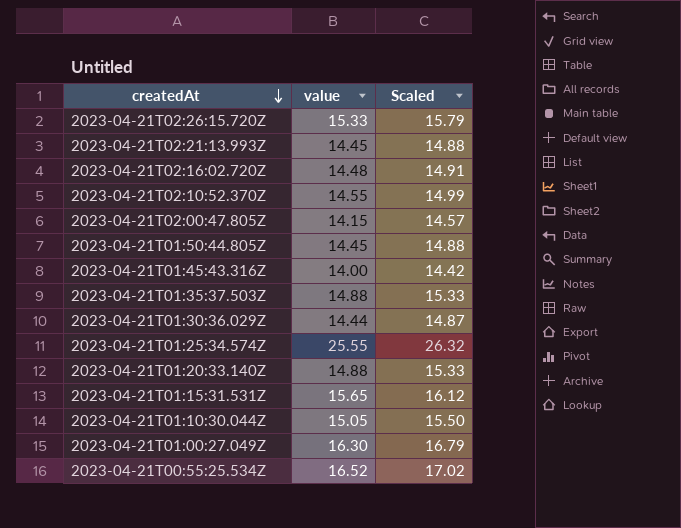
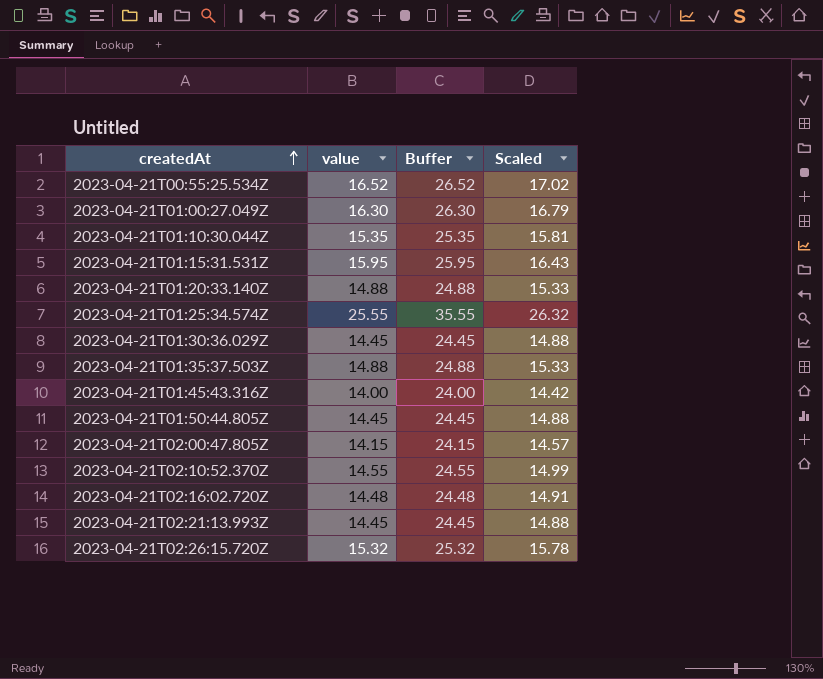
row order: createdAt descending -> createdAt ascending
column Buffer | formula: none -> [value] + 10
2023-04-21T01:10:30.044Z | value: 15.05 -> 15.35
2023-04-21T01:10:30.044Z | Scaled: 15.50 -> 15.81
2023-04-21T01:15:31.531Z | value: 15.65 -> 15.95
2023-04-21T01:15:31.531Z | Scaled: 16.12 -> 16.43
2023-04-21T01:30:36.029Z | value: 14.44 -> 14.45
2023-04-21T01:30:36.029Z | Scaled: 14.87 -> 14.88
2023-04-21T02:26:15.720Z | value: 15.33 -> 15.32
2023-04-21T02:26:15.720Z | Scaled: 15.79 -> 15.78

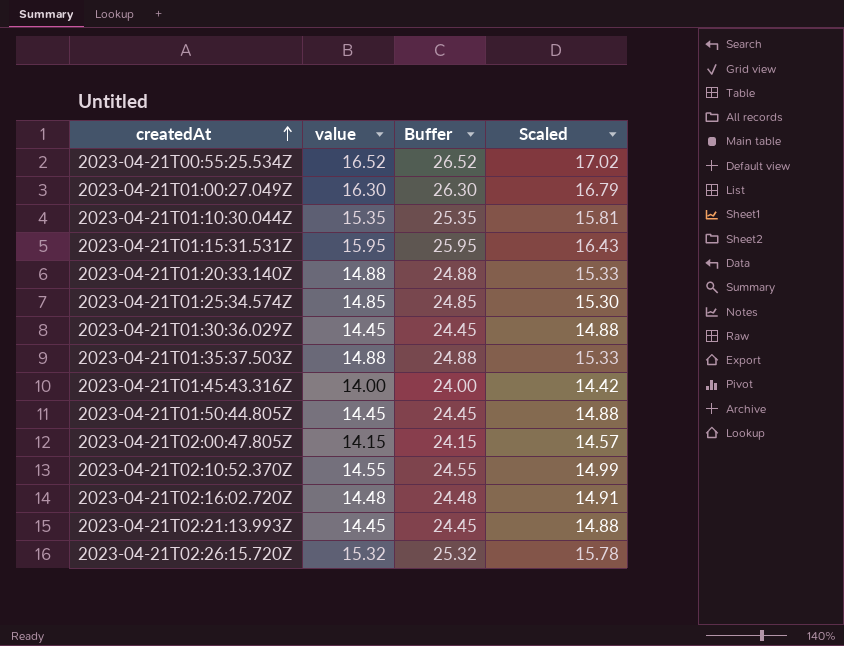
2023-04-21T01:25:34.574Z | value: 25.55 -> 14.85
2023-04-21T01:25:34.574Z | Buffer: 35.55 -> 24.85
2023-04-21T01:25:34.574Z | Scaled: 26.32 -> 15.30

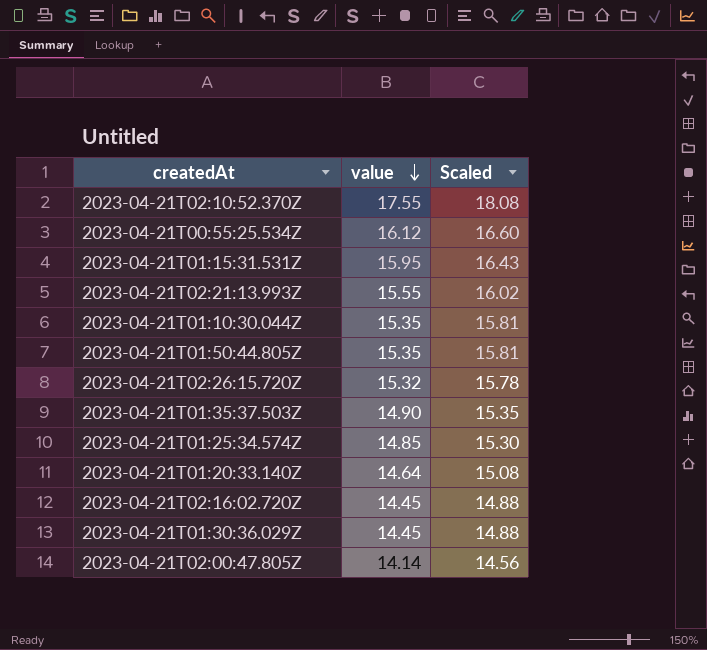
row order: createdAt ascending -> value descending
column Buffer | formula: [value] + 10 -> none
row 2023-04-21T01:00:27.049Z: 16.30 | 26.30 | 16.79 -> none
row 2023-04-21T01:45:43.316Z: 14.00 | 24.00 | 14.42 -> none
2023-04-21T02:10:52.370Z | value: 14.55 -> 17.55
2023-04-21T02:10:52.370Z | Scaled: 14.99 -> 18.08
2023-04-21T00:55:25.534Z | value: 16.52 -> 16.12
2023-04-21T00:55:25.534Z | Scaled: 17.02 -> 16.60
2023-04-21T02:21:13.993Z | value: 14.45 -> 15.55
2023-04-21T02:21:13.993Z | Scaled: 14.88 -> 16.02
2023-04-21T01:50:44.805Z | value: 14.45 -> 15.35
2023-04-21T01:50:44.805Z | Scaled: 14.88 -> 15.81
2023-04-21T01:35:37.503Z | value: 14.88 -> 14.90
2023-04-21T01:35:37.503Z | Scaled: 15.33 -> 15.35
2023-04-21T01:20:33.140Z | value: 14.88 -> 14.64
2023-04-21T01:20:33.140Z | Scaled: 15.33 -> 15.08
2023-04-21T02:16:02.720Z | value: 14.48 -> 14.45
2023-04-21T02:16:02.720Z | Scaled: 14.91 -> 14.88
2023-04-21T02:00:47.805Z | value: 14.15 -> 14.14
2023-04-21T02:00:47.805Z | Scaled: 14.57 -> 14.56

